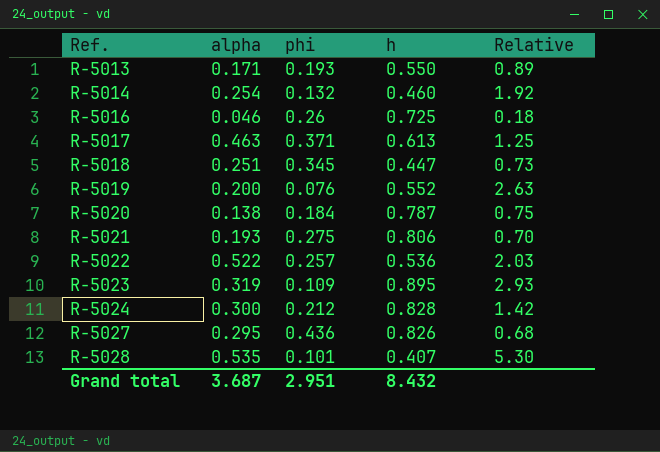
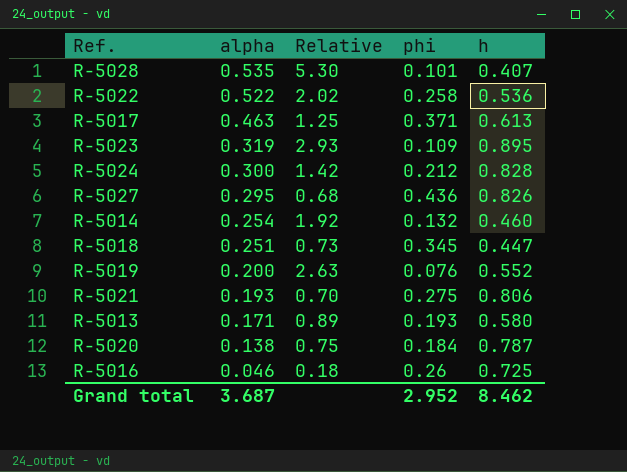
row order: Ref. ascending -> alpha descending
column Relative | position: 5 -> 3
R-5022 | Relative: 2.03 -> 2.02
R-5022 | phi: 0.257 -> 0.258
R-5013 | h: 0.550 -> 0.580
Grand total | phi: 2.951 -> 2.952
Grand total | h: 8.432 -> 8.462

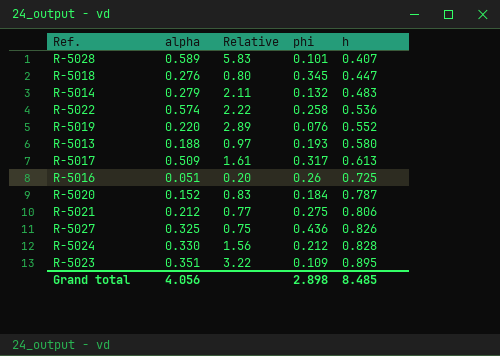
row order: alpha descending -> h ascending
R-5028 | alpha: 0.535 -> 0.589
R-5028 | Relative: 5.30 -> 5.83
R-5018 | alpha: 0.251 -> 0.276
R-5018 | Relative: 0.73 -> 0.80
R-5014 | alpha: 0.254 -> 0.279
R-5014 | Relative: 1.92 -> 2.11
R-5014 | h: 0.460 -> 0.483
R-5022 | alpha: 0.522 -> 0.574
R-5022 | Relative: 2.02 -> 2.22
R-5019 | alpha: 0.200 -> 0.220
R-5019 | Relative: 2.63 -> 2.89
R-5013 | alpha: 0.171 -> 0.188
R-5013 | Relative: 0.89 -> 0.97
R-5017 | alpha: 0.463 -> 0.509
R-5017 | Relative: 1.25 -> 1.61
R-5017 | phi: 0.371 -> 0.317
R-5016 | alpha: 0.046 -> 0.051
R-5016 | Relative: 0.18 -> 0.20
R-5020 | alpha: 0.138 -> 0.152
R-5020 | Relative: 0.75 -> 0.83
R-5021 | alpha: 0.193 -> 0.212
R-5021 | Relative: 0.70 -> 0.77
R-5027 | alpha: 0.295 -> 0.325
R-5027 | Relative: 0.68 -> 0.75
R-5024 | alpha: 0.300 -> 0.330
R-5024 | Relative: 1.42 -> 1.56
R-5023 | alpha: 0.319 -> 0.351
R-5023 | Relative: 2.93 -> 3.22
Grand total | alpha: 3.687 -> 4.056
Grand total | phi: 2.952 -> 2.898
Grand total | h: 8.462 -> 8.485

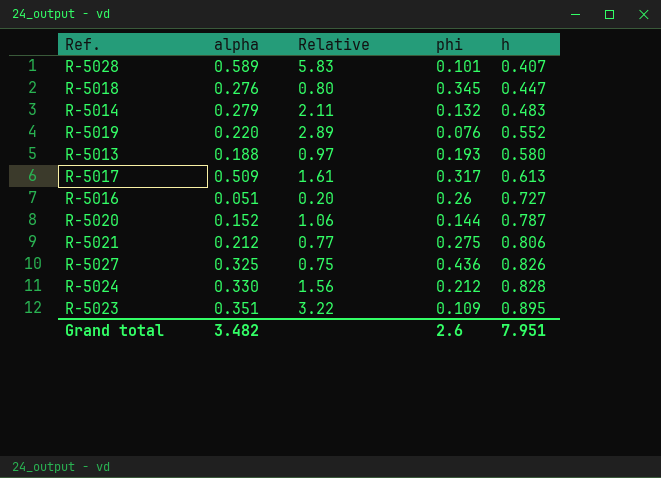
row R-5022: 0.574 | 2.22 | 0.258 | 0.536 -> none
R-5016 | h: 0.725 -> 0.727
R-5020 | Relative: 0.83 -> 1.06
R-5020 | phi: 0.184 -> 0.144
Grand total | alpha: 4.056 -> 3.482
Grand total | phi: 2.898 -> 2.6
Grand total | h: 8.485 -> 7.951

